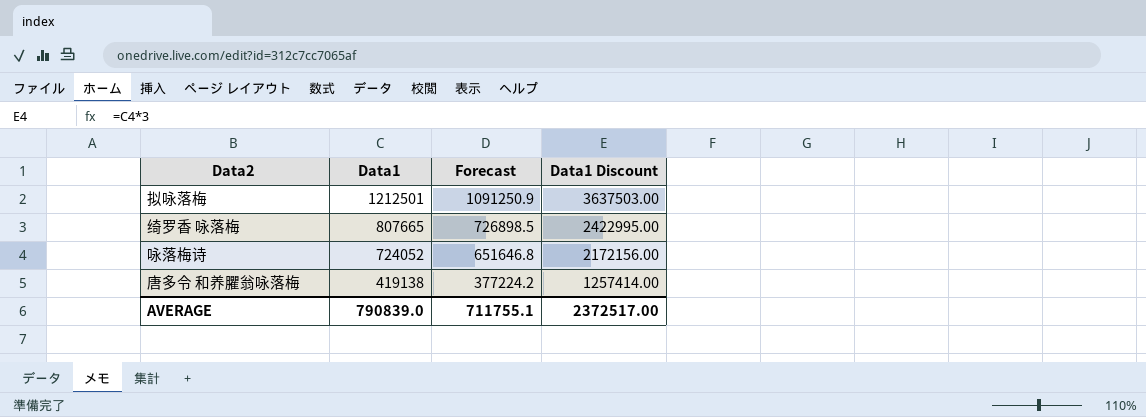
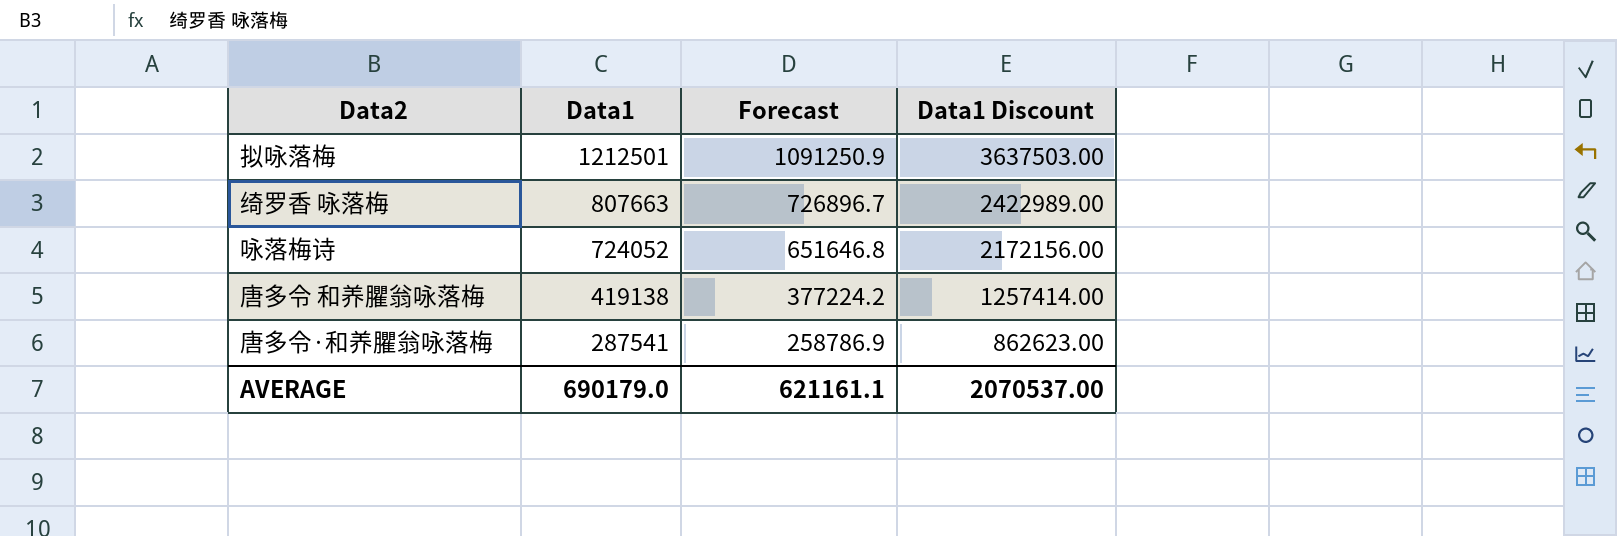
绮罗香 咏落梅 | Data1: 807665 -> 807663
绮罗香 咏落梅 | Forecast: 726898.5 -> 726896.7
绮罗香 咏落梅 | Data1 Discount: 2422995.00 -> 2422989.00
row 唐多令·和养臞翁咏落梅: none -> 287541 | 258786.9 | 862623.00
AVERAGE | Data1: 790839.0 -> 690179.0
AVERAGE | Forecast: 711755.1 -> 621161.1
AVERAGE | Data1 Discount: 2372517.00 -> 2070537.00

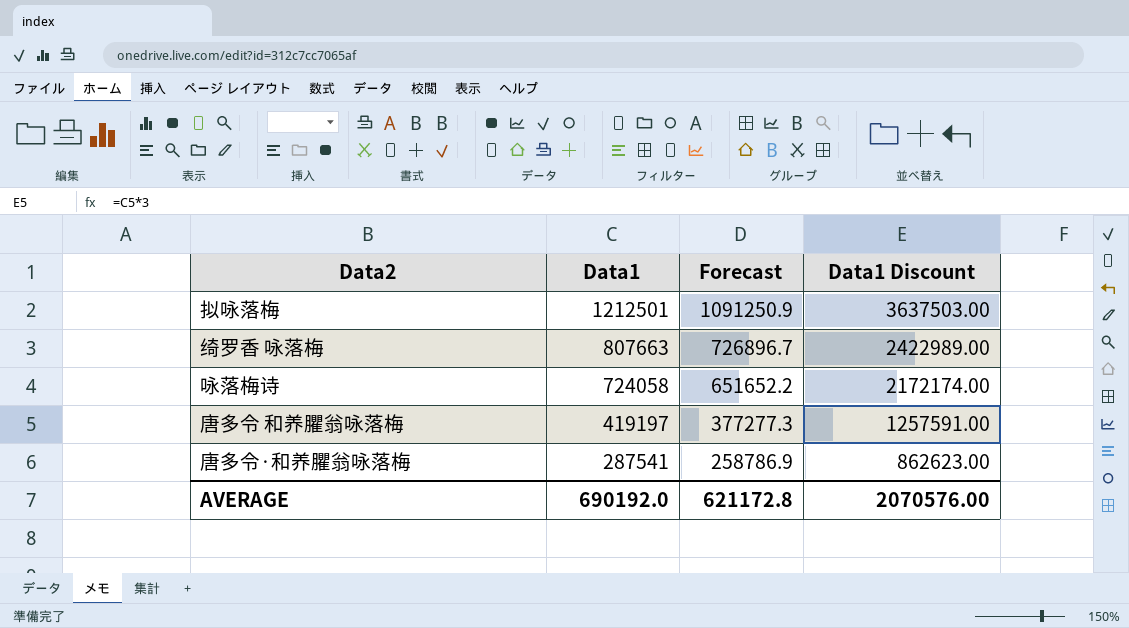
咏落梅诗 | Data1: 724052 -> 724058
咏落梅诗 | Forecast: 651646.8 -> 651652.2
咏落梅诗 | Data1 Discount: 2172156.00 -> 2172174.00
唐多令 和养臞翁咏落梅 | Data1: 419138 -> 419197
唐多令 和养臞翁咏落梅 | Forecast: 377224.2 -> 377277.3
唐多令 和养臞翁咏落梅 | Data1 Discount: 1257414.00 -> 1257591.00
AVERAGE | Data1: 690179.0 -> 690192.0
AVERAGE | Forecast: 621161.1 -> 621172.8
AVERAGE | Data1 Discount: 2070537.00 -> 2070576.00

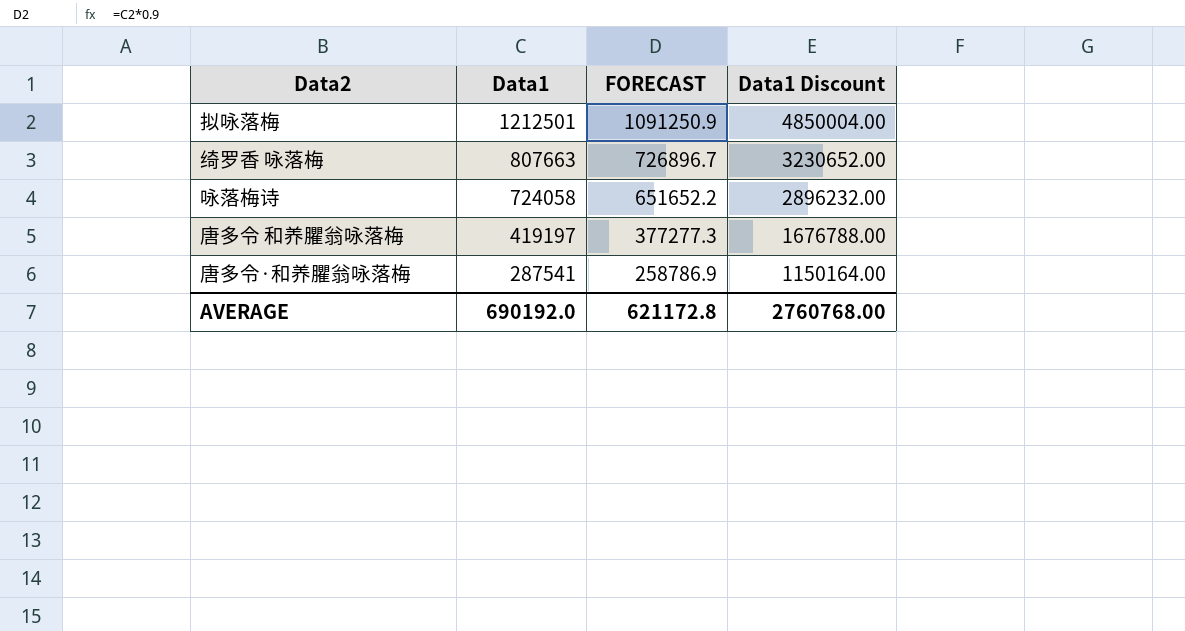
column name: Forecast -> FORECAST
column Data1 Discount | formula: [Data1] * 3 -> [Data1] * 4
AVERAGE | Data1 Discount: 2070576.00 -> 2760768.00

